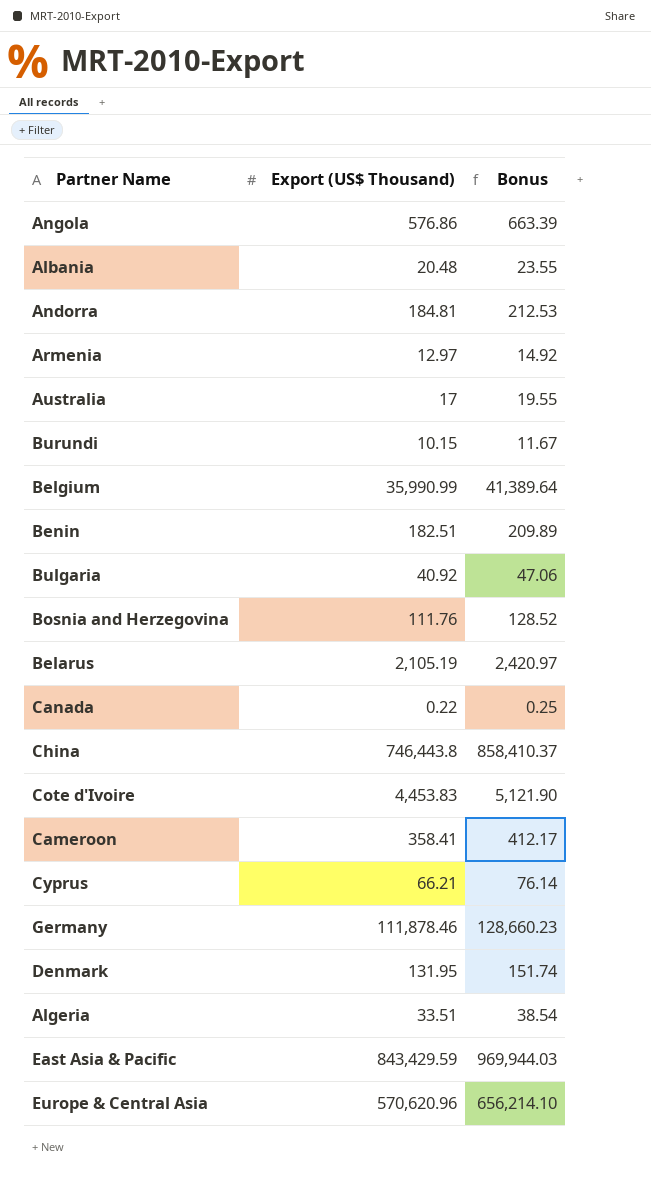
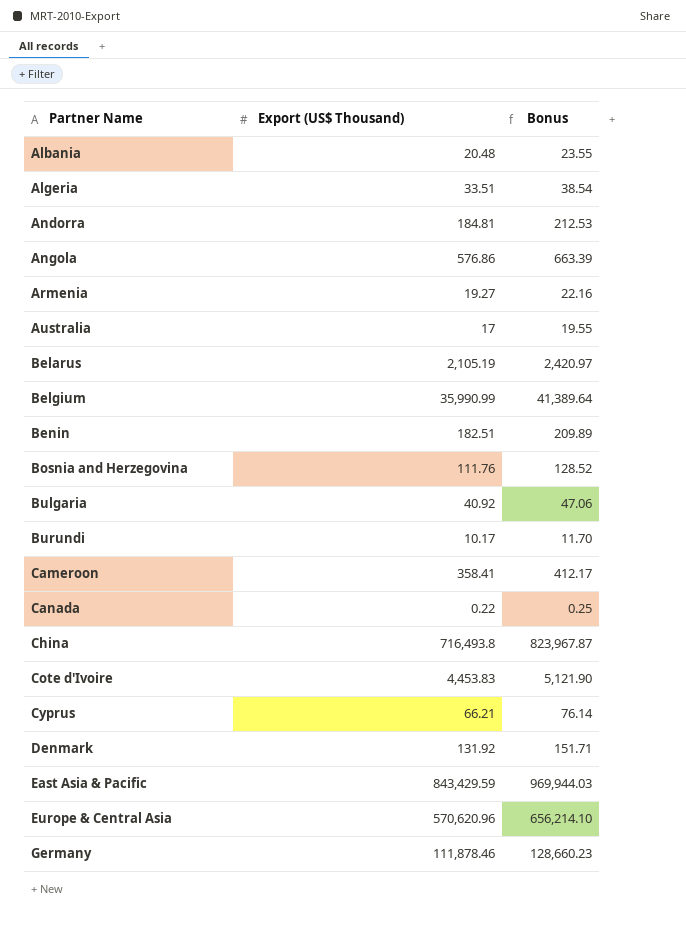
row order: none -> Partner Name ascending
Armenia | Export (US$ Thousand): 12.97 -> 19.27
Armenia | Bonus: 14.92 -> 22.16
Burundi | Export (US$ Thousand): 10.15 -> 10.17
Burundi | Bonus: 11.67 -> 11.70
China | Export (US$ Thousand): 746,443.8 -> 716,493.8
China | Bonus: 858,410.37 -> 823,967.87
Denmark | Export (US$ Thousand): 131.95 -> 131.92
Denmark | Bonus: 151.74 -> 151.71

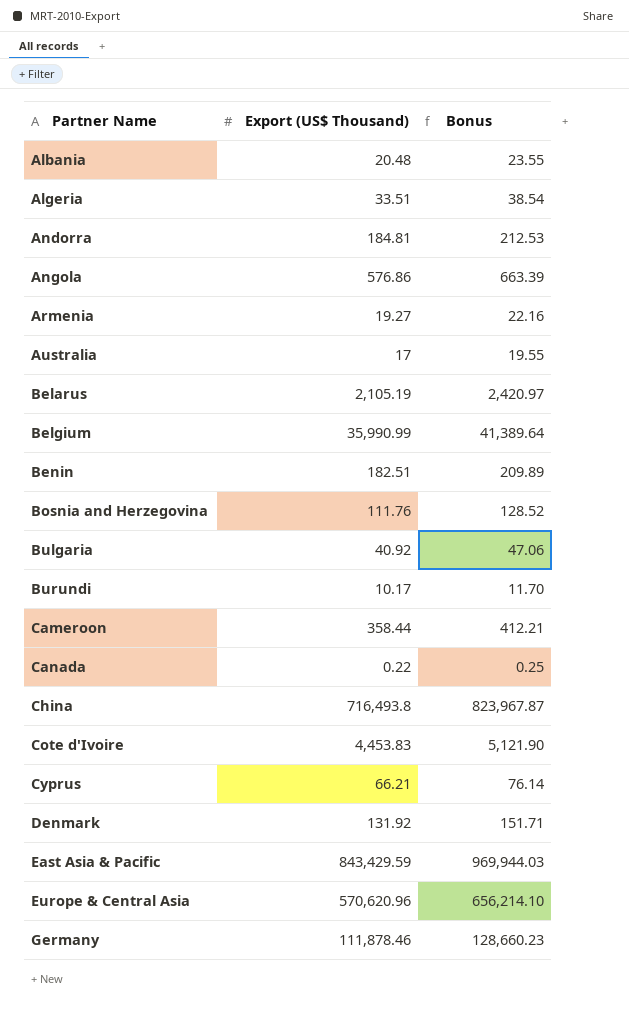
Cameroon | Export (US$ Thousand): 358.41 -> 358.44
Cameroon | Bonus: 412.17 -> 412.21

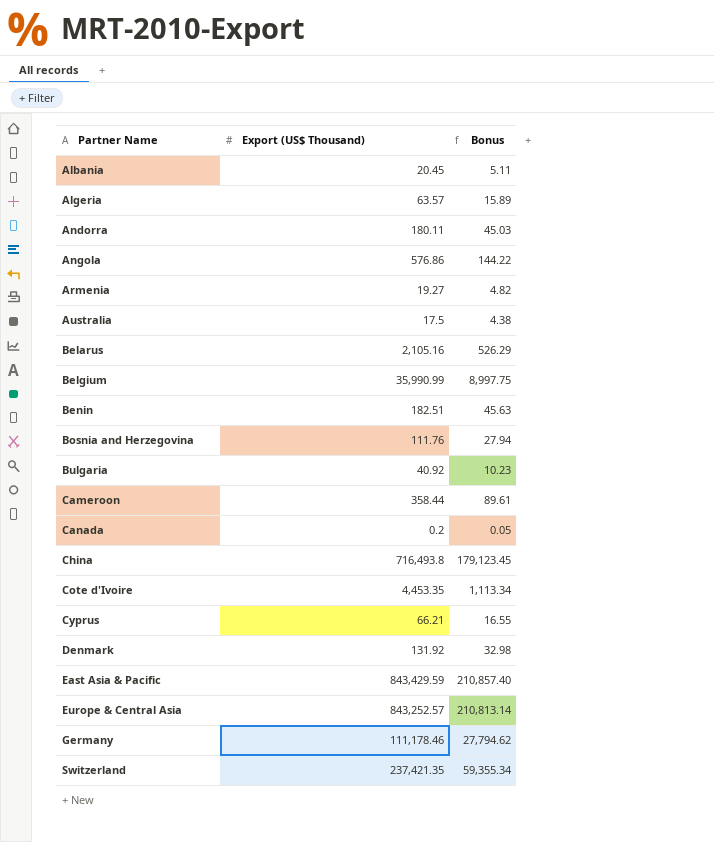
column Bonus | formula: [Export (US$ Thousand)] * 1.15 -> [Export (US$ Thousand)] * 0.25
row Burundi: 10.17 | 11.70 -> none
Albania | Export (US$ Thousand): 20.48 -> 20.45
Algeria | Export (US$ Thousand): 33.51 -> 63.57
Andorra | Export (US$ Thousand): 184.81 -> 180.11
Australia | Export (US$ Thousand): 17 -> 17.5
Belarus | Export (US$ Thousand): 2,105.19 -> 2,105.16
Canada | Export (US$ Thousand): 0.22 -> 0.2
Cote d'Ivoire | Export (US$ Thousand): 4,453.83 -> 4,453.35
Europe & Central Asia | Export (US$ Thousand): 570,620.96 -> 843,252.57
Germany | Export (US$ Thousand): 111,878.46 -> 111,178.46
row Switzerland: none -> 237,421.35 | 59,355.34

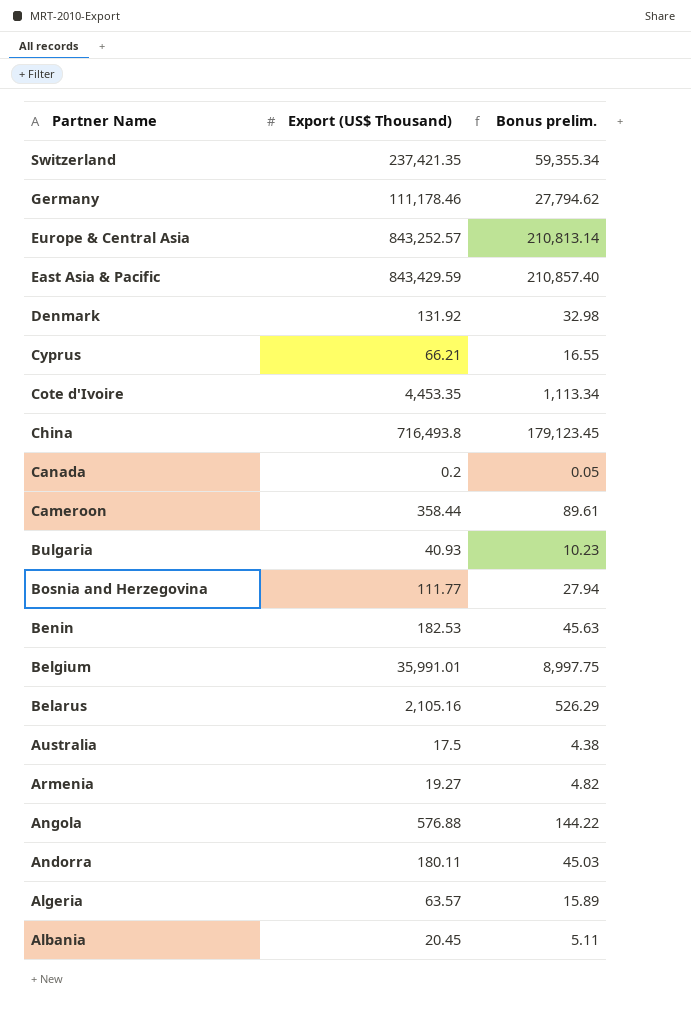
row order: Partner Name ascending -> Partner Name descending
column name: Bonus -> Bonus prelim.
Bulgaria | Export (US$ Thousand): 40.92 -> 40.93
Bosnia and Herzegovina | Export (US$ Thousand): 111.76 -> 111.77
Benin | Export (US$ Thousand): 182.51 -> 182.53
Belgium | Export (US$ Thousand): 35,990.99 -> 35,991.01
Angola | Export (US$ Thousand): 576.86 -> 576.88

